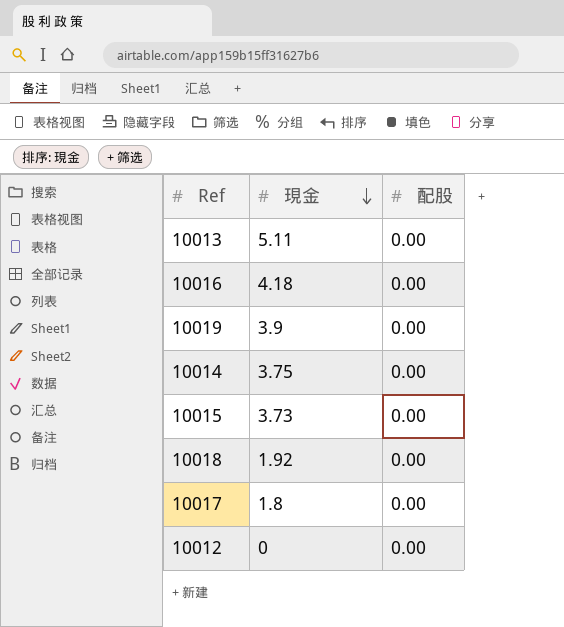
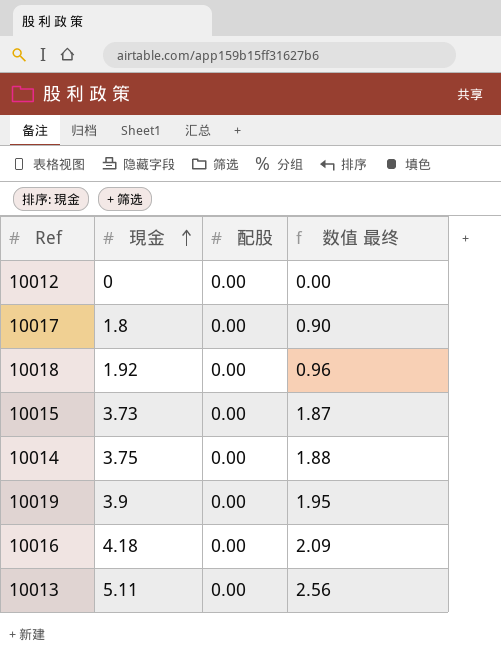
row order: 現金 descending -> 現金 ascending
column 数值 最终 | formula: none -> [現金] * 0.5

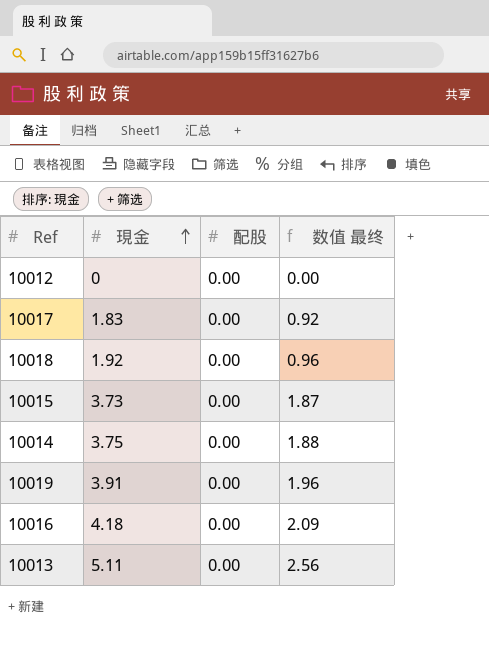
10017 | 現金: 1.8 -> 1.83
10017 | 数值 最终: 0.90 -> 0.92
10019 | 現金: 3.9 -> 3.91
10019 | 数值 最终: 1.95 -> 1.96

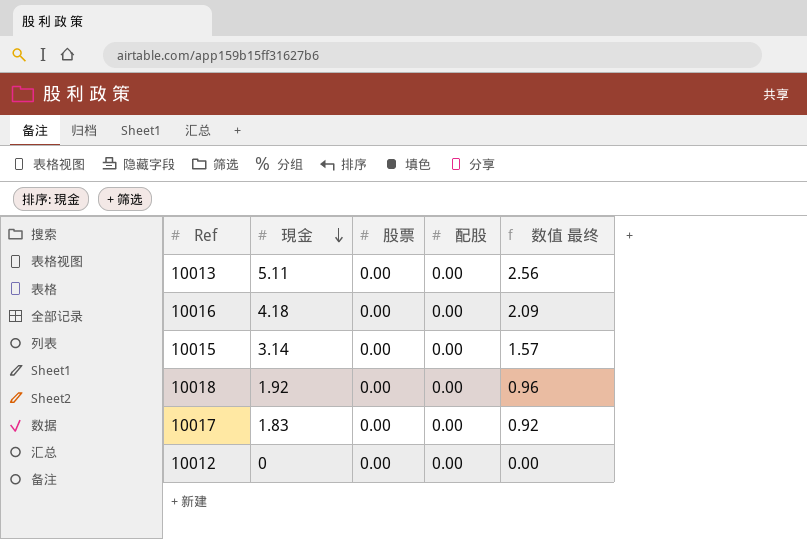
row order: 現金 ascending -> 現金 descending
column 股票 | position: none -> 3
row 10014: 3.75 | 0.00 | 1.88 -> none
row 10019: 3.91 | 0.00 | 1.96 -> none
10015 | 現金: 3.73 -> 3.14
10015 | 数值 最终: 1.87 -> 1.57

